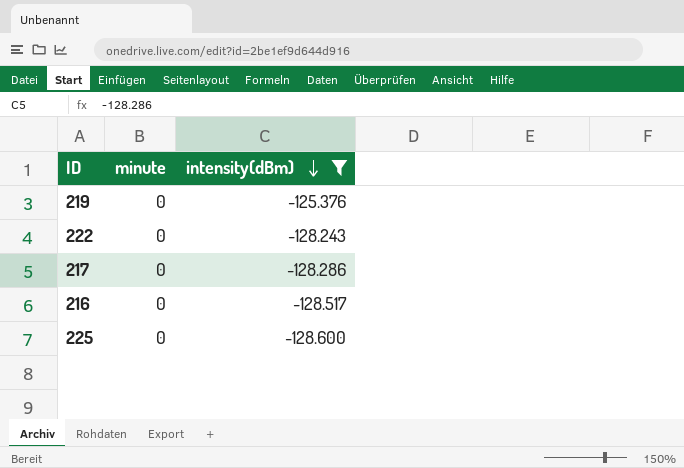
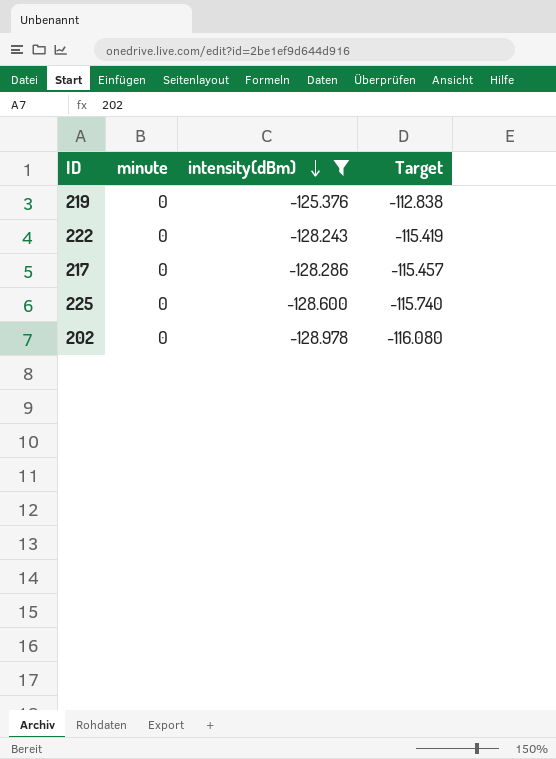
column Target | formula: none -> [intensity(dBm)] * 0.9
row 216: 0 | -128.517 -> none
row 202: none -> 0 | -128.978 | -116.080

